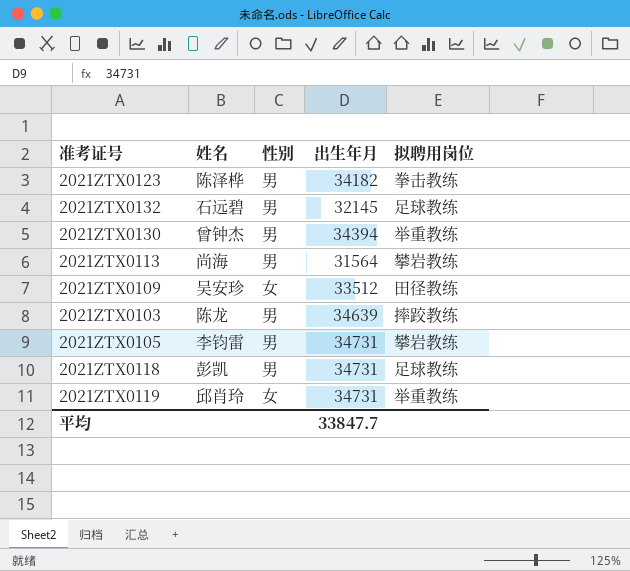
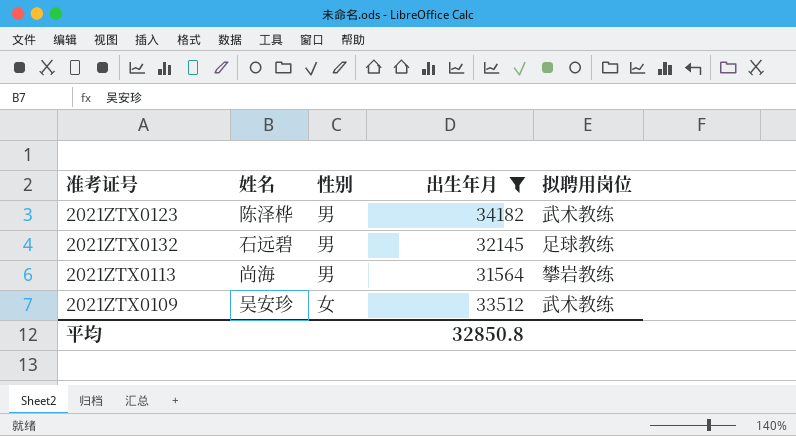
filter: none -> 出生年月 <= 34182
2021ZTX0123 | 拟聘用岗位: 拳击教练 -> 武术教练
2021ZTX0109 | 拟聘用岗位: 田径教练 -> 武术教练
平均 | 出生年月: 33847.7 -> 32850.8

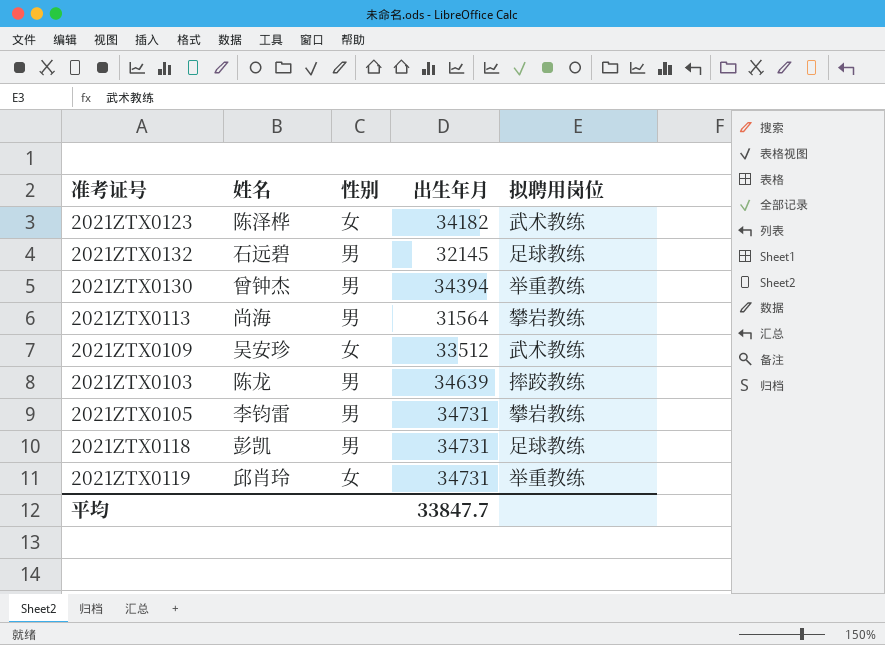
filter: 出生年月 <= 34182 -> none
2021ZTX0123 | 性别: 男 -> 女
平均 | 出生年月: 32850.8 -> 33847.7

